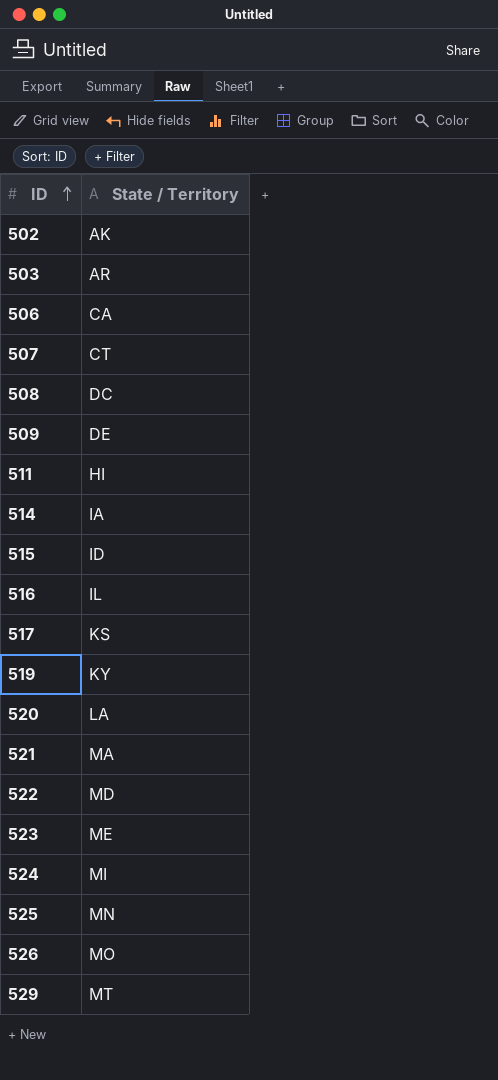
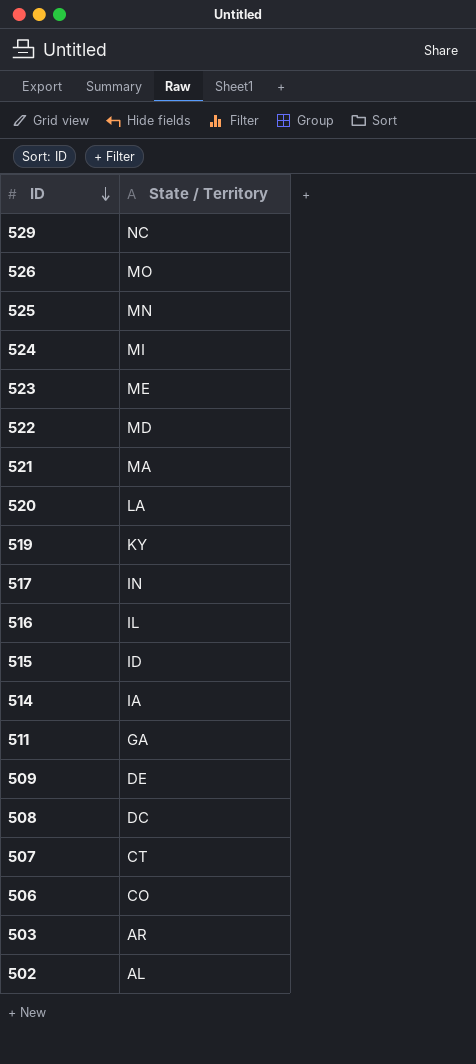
row order: ID ascending -> ID descending
529 | State / Territory: MT -> NC
517 | State / Territory: KS -> IN
511 | State / Territory: HI -> GA
506 | State / Territory: CA -> CO
502 | State / Territory: AK -> AL

